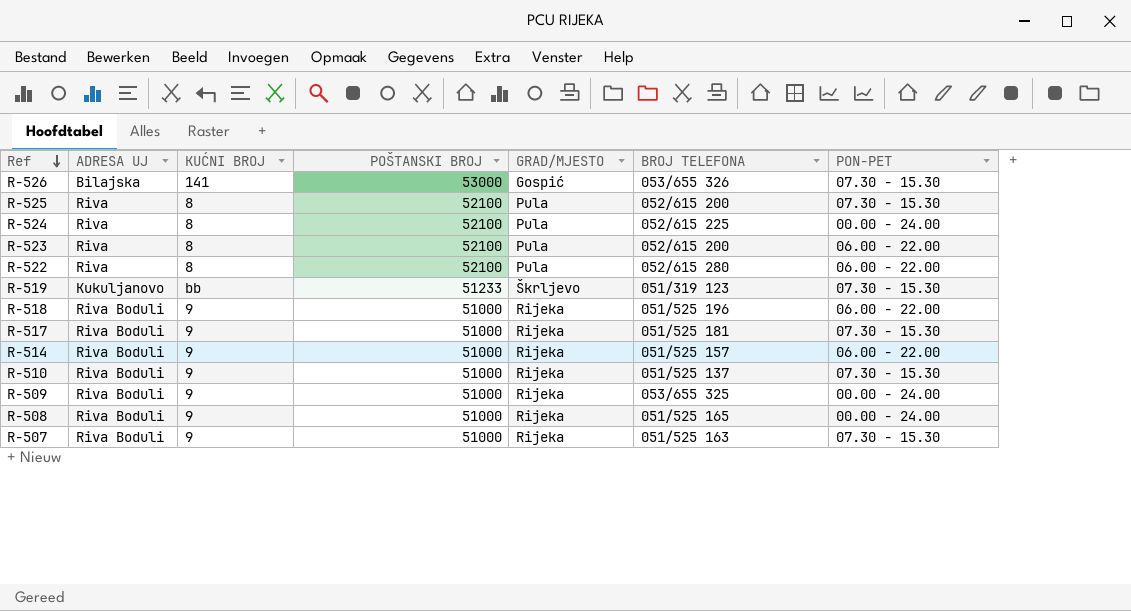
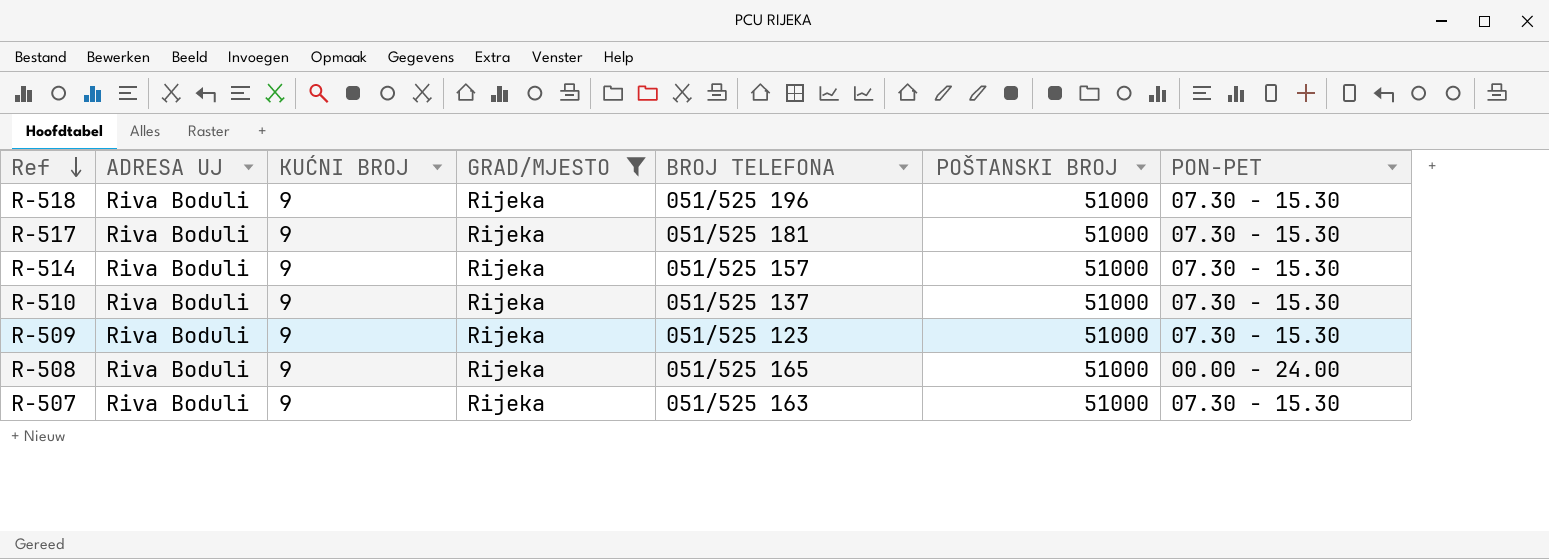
filter: none -> GRAD/MJESTO = Rijeka
column POŠTANSKI BROJ | position: 4 -> 6
R-518 | PON-PET: 06.00 - 22.00 -> 07.30 - 15.30
R-514 | PON-PET: 06.00 - 22.00 -> 07.30 - 15.30
R-509 | BROJ TELEFONA: 053/655 325 -> 051/525 123
R-509 | PON-PET: 00.00 - 24.00 -> 07.30 - 15.30

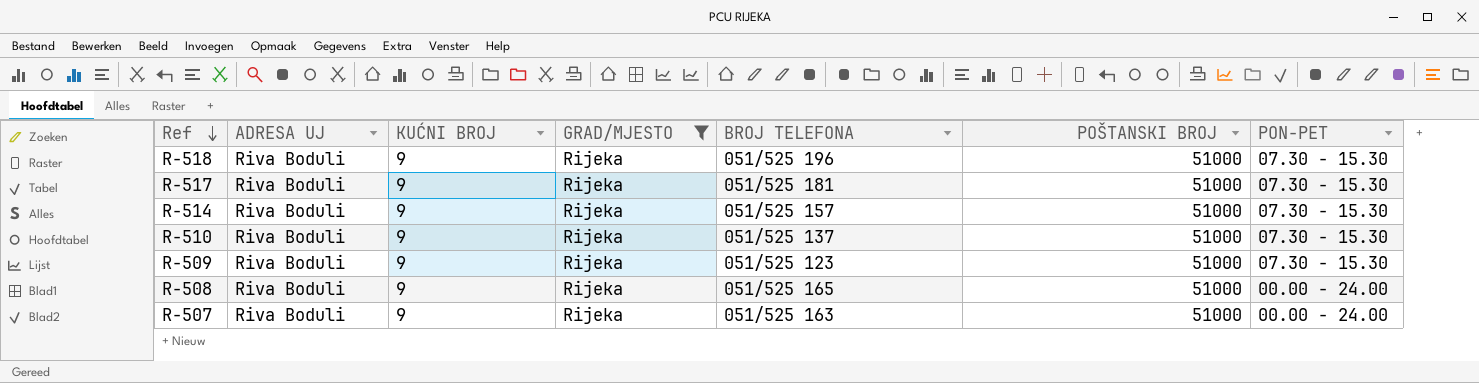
R-507 | PON-PET: 07.30 - 15.30 -> 00.00 - 24.00

